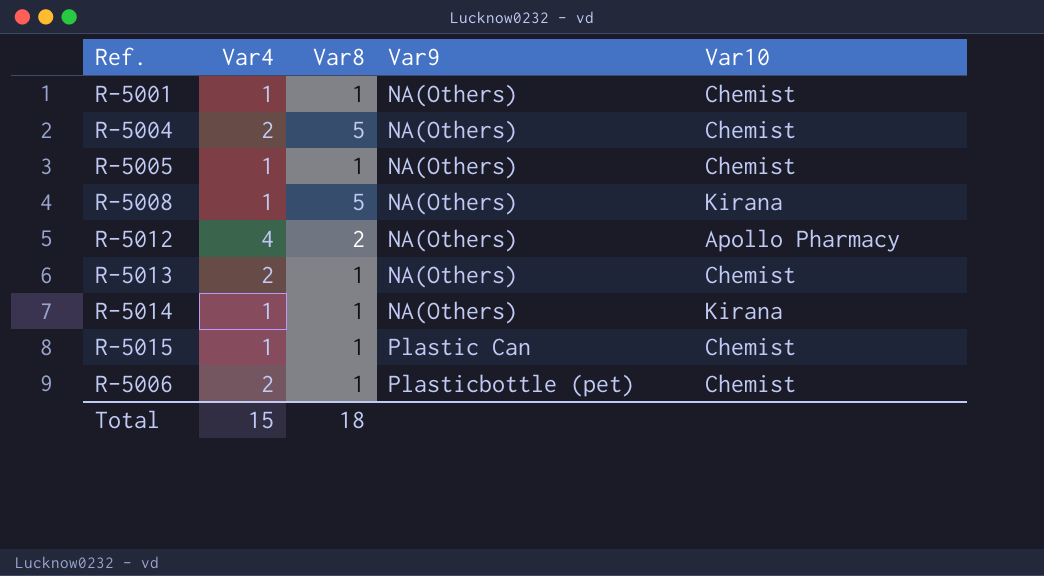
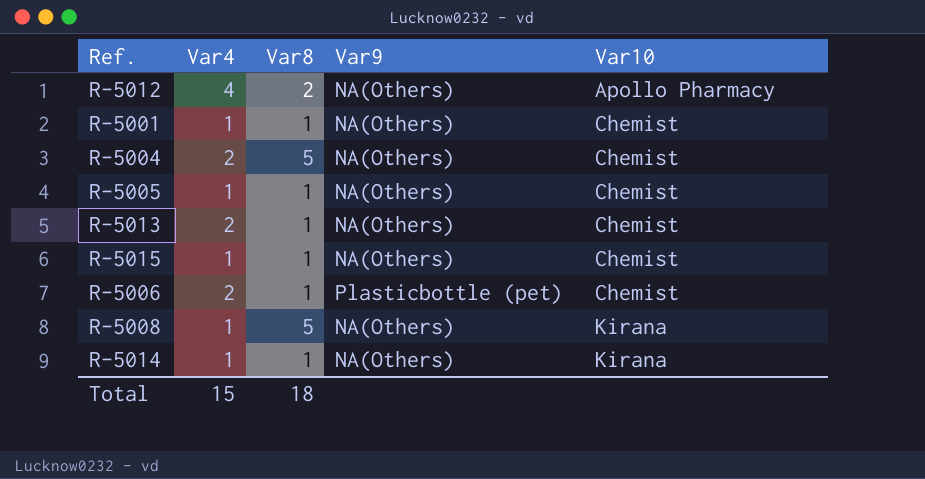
row order: Var9 ascending -> Var10 ascending
R-5015 | Var9: Plastic Can -> NA(Others)

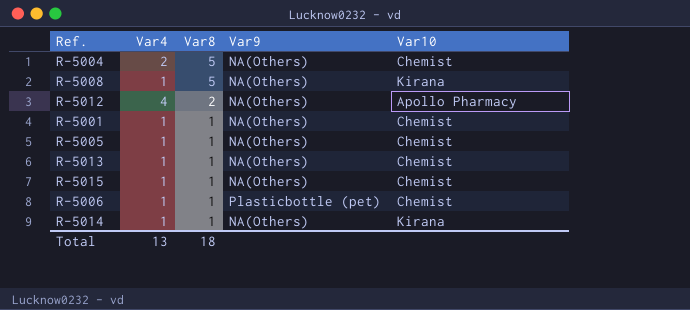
row order: Var10 ascending -> Var8 descending
R-5013 | Var4: 2 -> 1
R-5006 | Var4: 2 -> 1
Total | Var4: 15 -> 13

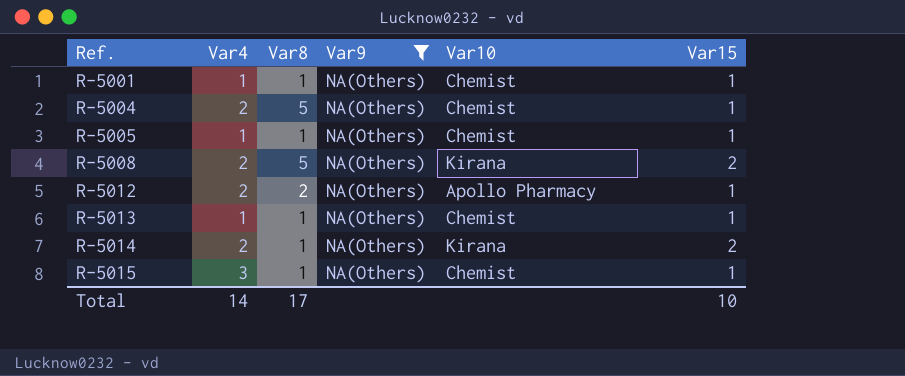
filter: none -> Var9 = NA(Others)
row order: Var8 descending -> Ref. ascending
column Var15 | position: none -> 6
R-5008 | Var4: 1 -> 2
R-5012 | Var4: 4 -> 2
R-5014 | Var4: 1 -> 2
R-5015 | Var4: 1 -> 3
Total | Var4: 13 -> 14
Total | Var8: 18 -> 17

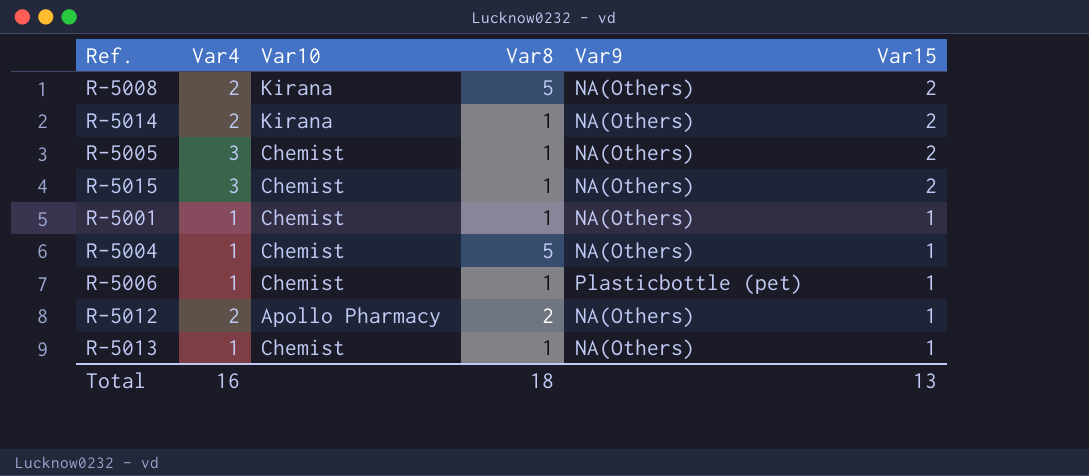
filter: Var9 = NA(Others) -> none
row order: Ref. ascending -> Var15 descending
column Var10 | position: 5 -> 3
R-5005 | Var4: 1 -> 3
R-5005 | Var15: 1 -> 2
R-5015 | Var15: 1 -> 2
R-5004 | Var4: 2 -> 1
Total | Var4: 14 -> 16
Total | Var8: 17 -> 18
Total | Var15: 10 -> 13

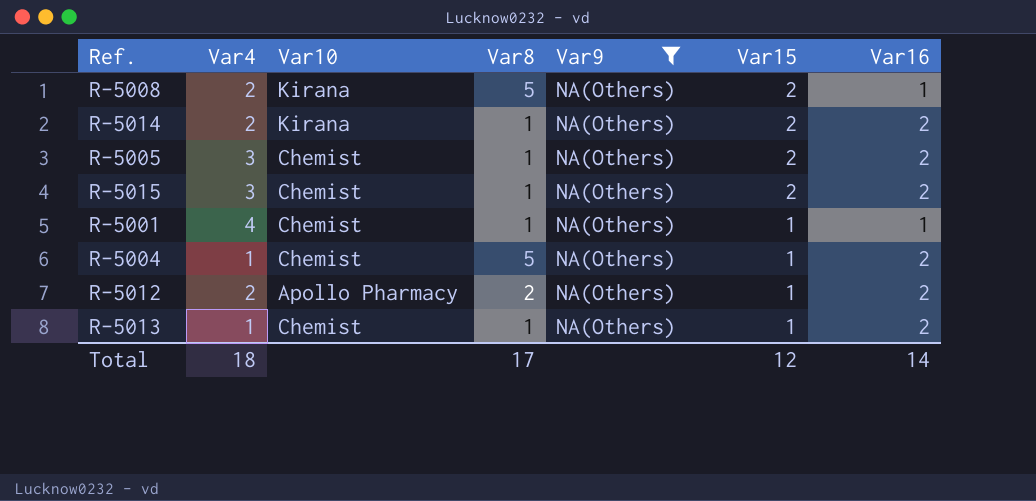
filter: none -> Var9 = NA(Others)
column Var16 | position: none -> 7
R-5001 | Var4: 1 -> 4
Total | Var4: 16 -> 18
Total | Var8: 18 -> 17
Total | Var15: 13 -> 12

